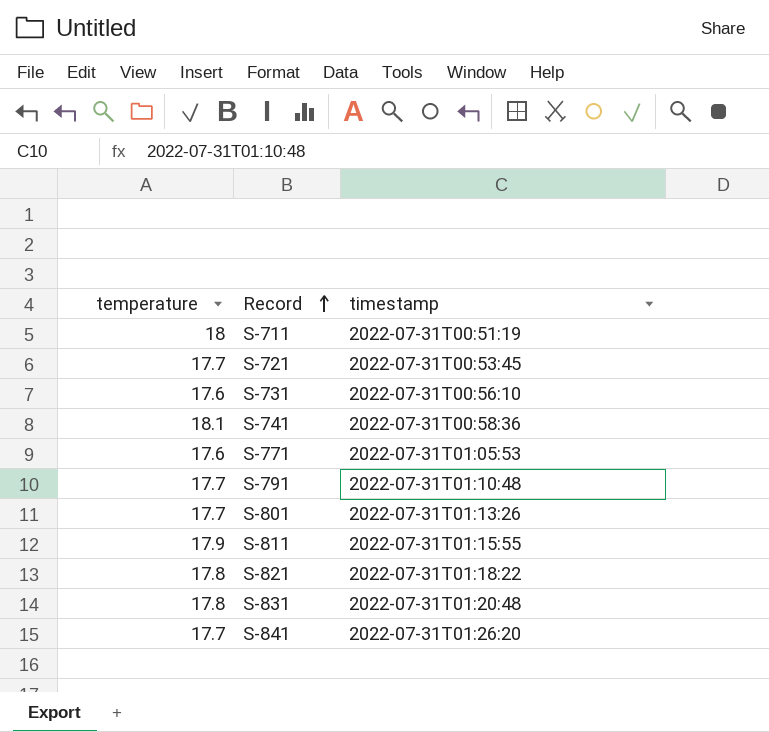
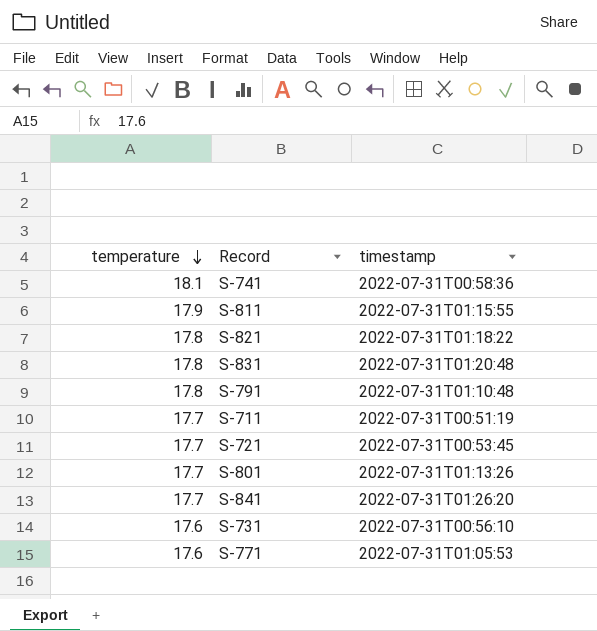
row order: Record ascending -> temperature descending
S-791 | temperature: 17.7 -> 17.8
S-711 | temperature: 18 -> 17.7

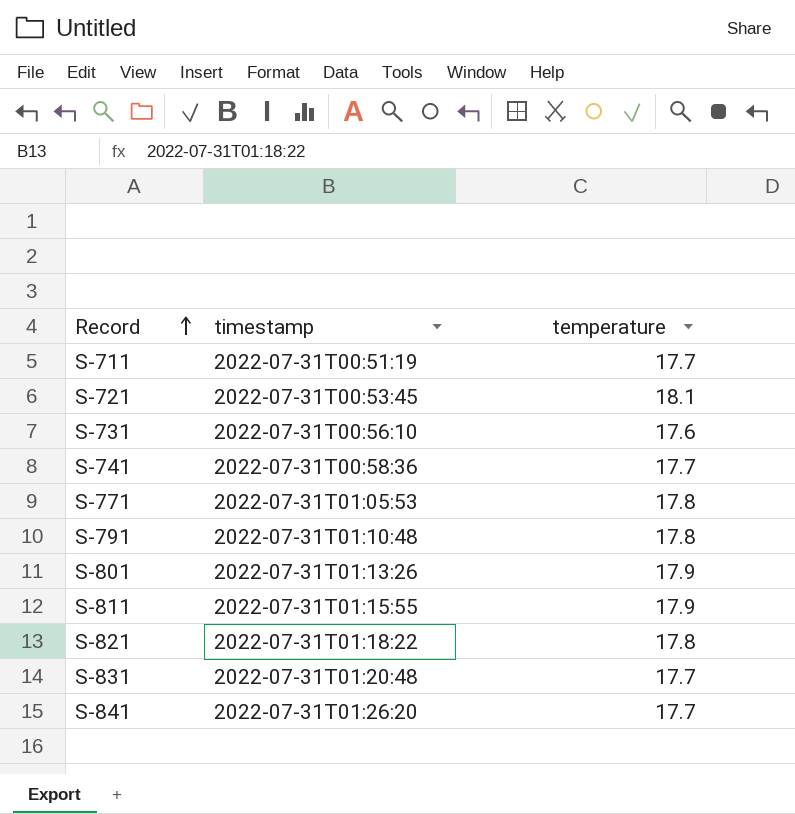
row order: temperature descending -> Record ascending
column temperature | position: 1 -> 3
S-721 | temperature: 17.7 -> 18.1
S-741 | temperature: 18.1 -> 17.7
S-771 | temperature: 17.6 -> 17.8
S-801 | temperature: 17.7 -> 17.9
S-831 | temperature: 17.8 -> 17.7

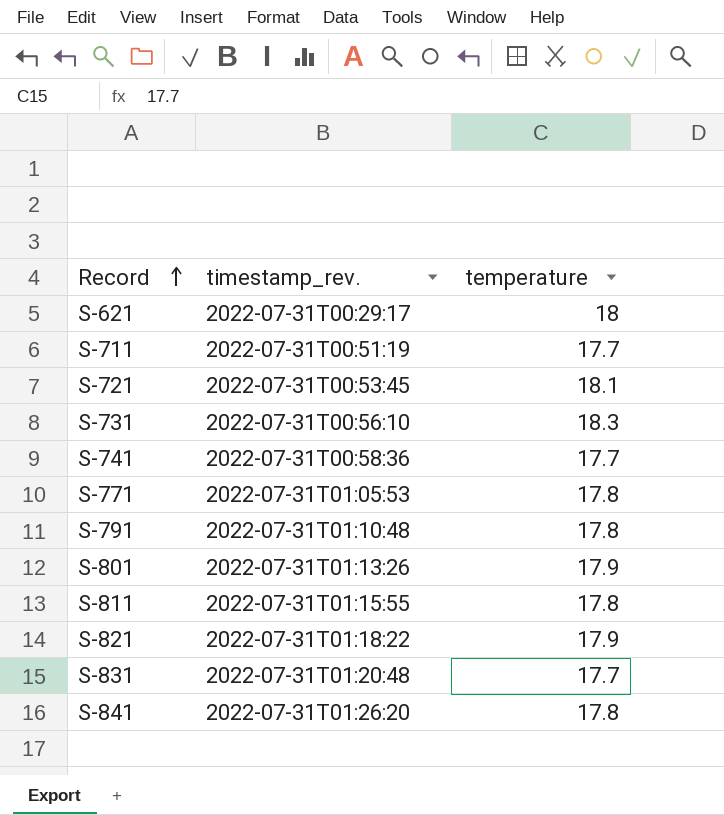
column name: timestamp -> timestamp_rev.
row S-621: none -> 2022-07-31T00:29:17 | 18
S-731 | temperature: 17.6 -> 18.3
S-811 | temperature: 17.9 -> 17.8
S-821 | temperature: 17.8 -> 17.9
S-841 | temperature: 17.7 -> 17.8

